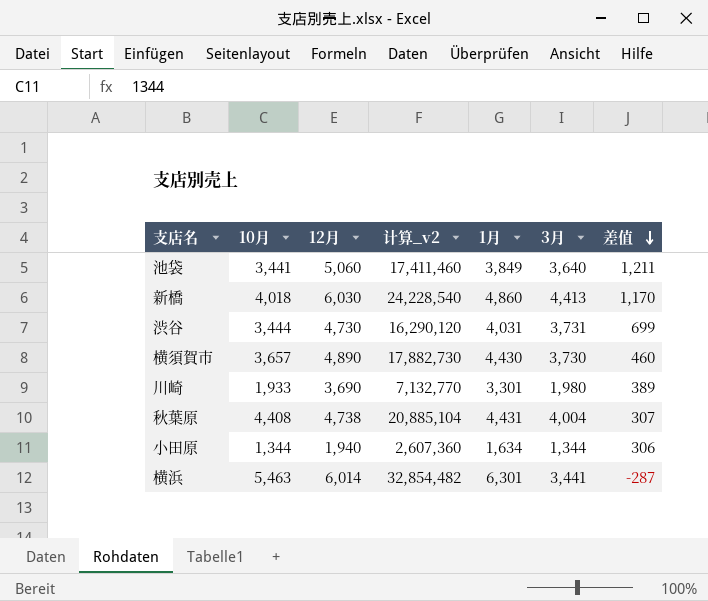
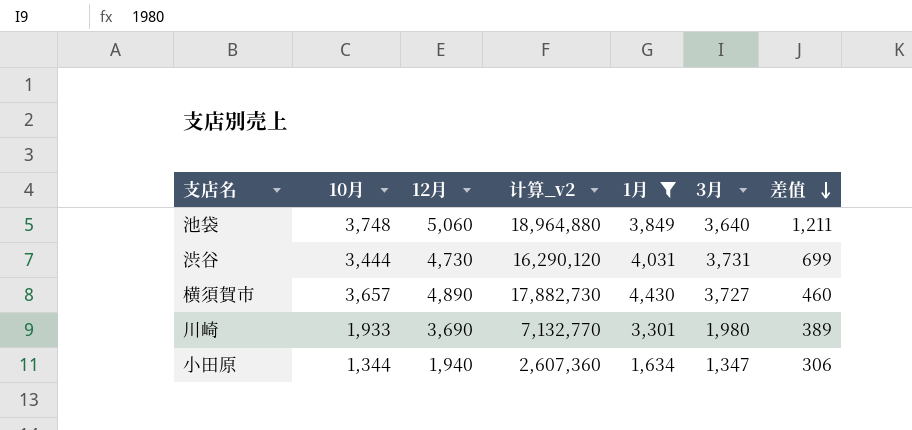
filter: none -> 1月 <= 4,430
池袋 | 10月: 3,441 -> 3,748
池袋 | 计算_v2: 17,411,460 -> 18,964,880
横須賀市 | 3月: 3,730 -> 3,727
小田原 | 3月: 1,344 -> 1,347

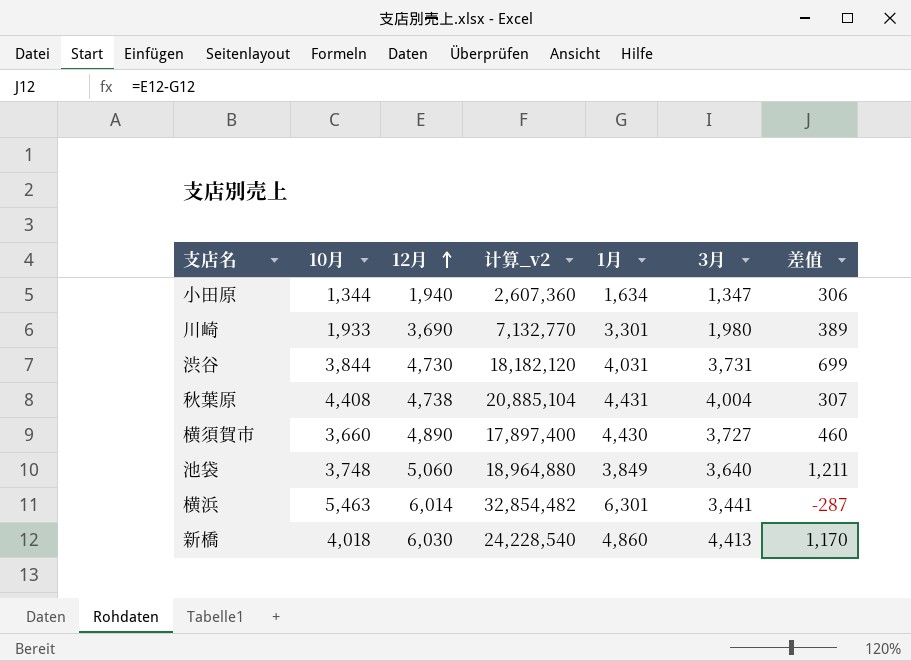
filter: 1月 <= 4,430 -> none
row order: 差值 descending -> 12月 ascending
渋谷 | 10月: 3,444 -> 3,844
渋谷 | 计算_v2: 16,290,120 -> 18,182,120
横須賀市 | 10月: 3,657 -> 3,660
横須賀市 | 计算_v2: 17,882,730 -> 17,897,400

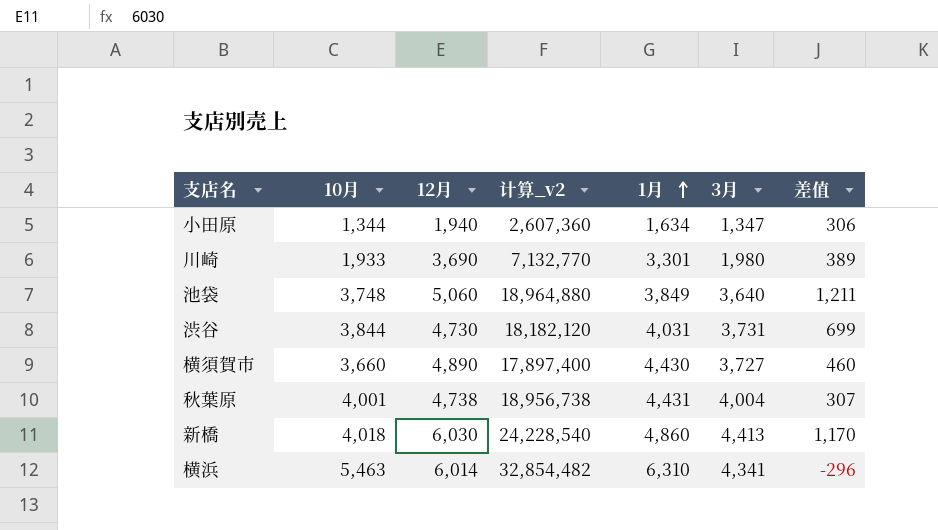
row order: 12月 ascending -> 1月 ascending
秋葉原 | 10月: 4,408 -> 4,001
秋葉原 | 计算_v2: 20,885,104 -> 18,956,738
横浜 | 1月: 6,301 -> 6,310
横浜 | 3月: 3,441 -> 4,341
横浜 | 差值: -287 -> -296

